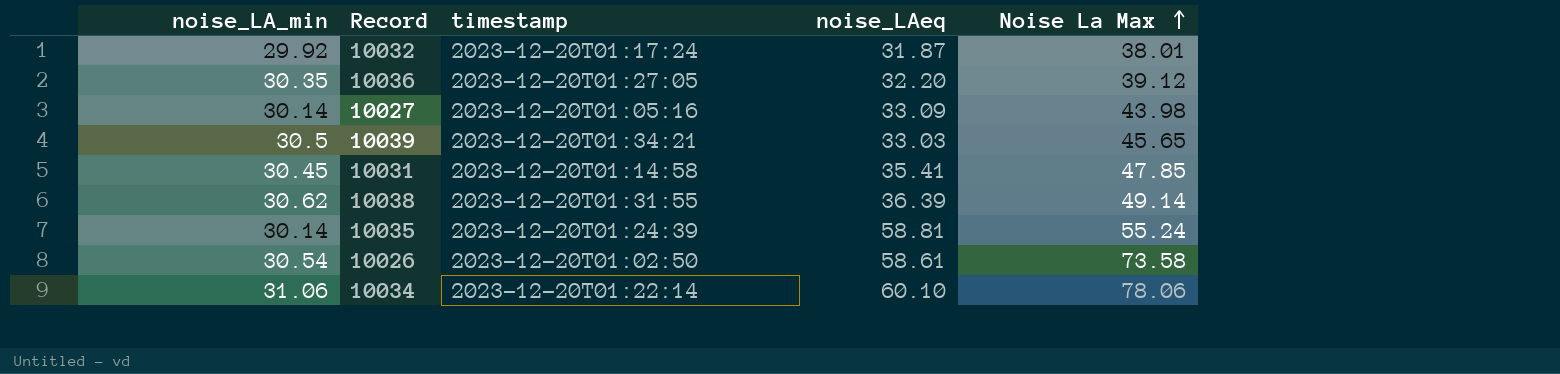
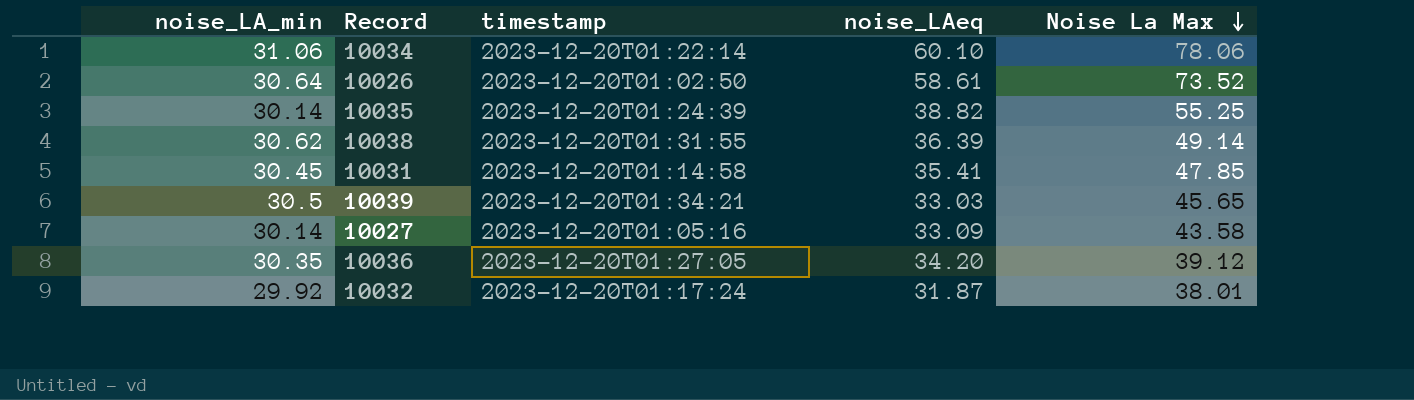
row order: Noise La Max ascending -> Noise La Max descending
10026 | noise_LA_min: 30.54 -> 30.64
10026 | Noise La Max: 73.58 -> 73.52
10035 | noise_LAeq: 58.81 -> 38.82
10035 | Noise La Max: 55.24 -> 55.25
10027 | Noise La Max: 43.98 -> 43.58
10036 | noise_LAeq: 32.20 -> 34.20

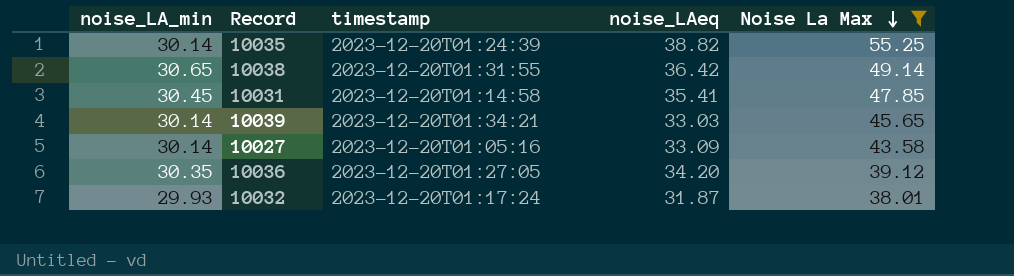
filter: none -> Noise La Max <= 55.25
10038 | noise_LA_min: 30.62 -> 30.65
10038 | noise_LAeq: 36.39 -> 36.42
10039 | noise_LA_min: 30.5 -> 30.14
10032 | noise_LA_min: 29.92 -> 29.93

